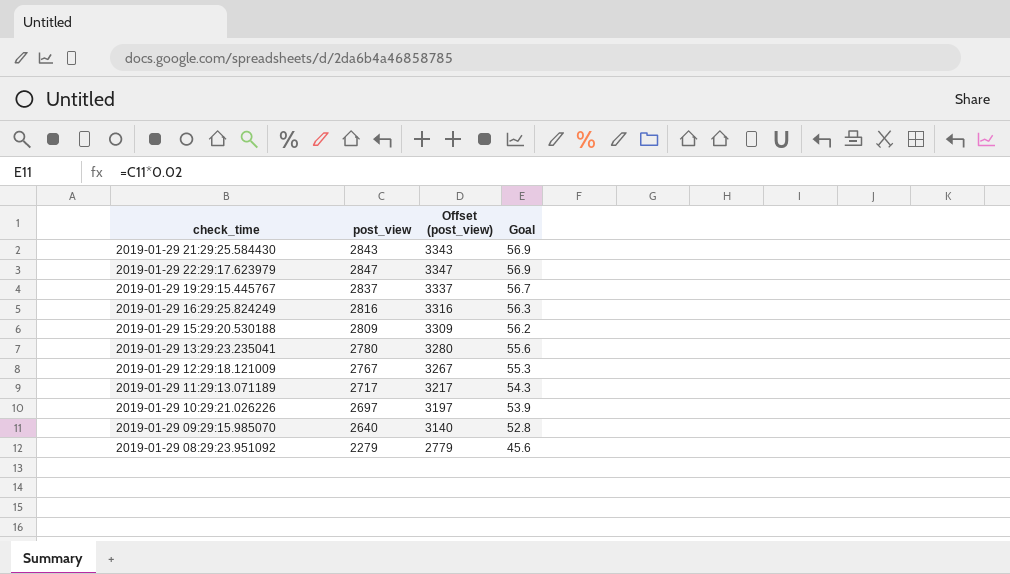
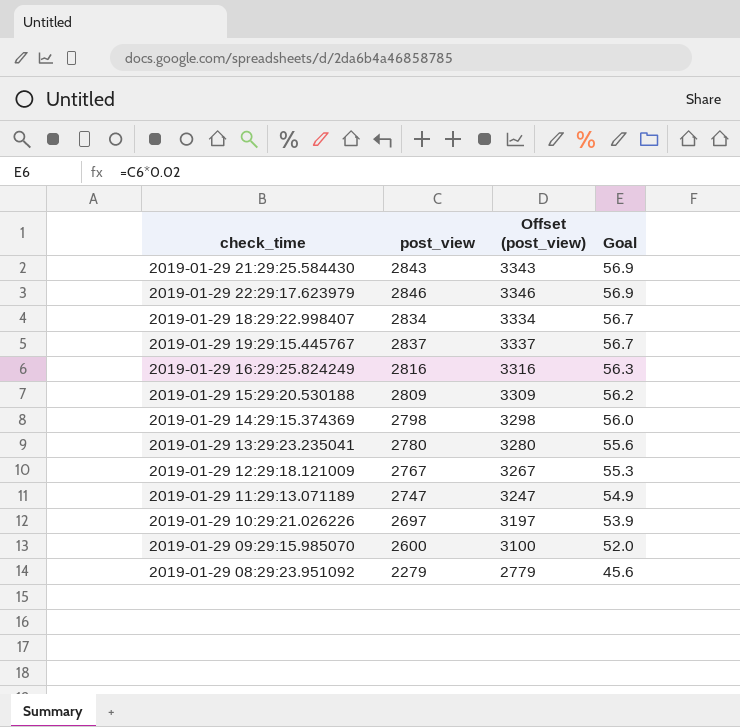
2019-01-29 22:29:17.623979 | post_view: 2847 -> 2846
2019-01-29 22:29:17.623979 | Offset (post_view): 3347 -> 3346
row 2019-01-29 18:29:22.998407: none -> 2834 | 3334 | 56.7
row 2019-01-29 14:29:15.374369: none -> 2798 | 3298 | 56.0
2019-01-29 11:29:13.071189 | post_view: 2717 -> 2747
2019-01-29 11:29:13.071189 | Offset (post_view): 3217 -> 3247
2019-01-29 11:29:13.071189 | Goal: 54.3 -> 54.9
2019-01-29 09:29:15.985070 | post_view: 2640 -> 2600
2019-01-29 09:29:15.985070 | Offset (post_view): 3140 -> 3100
2019-01-29 09:29:15.985070 | Goal: 52.8 -> 52.0

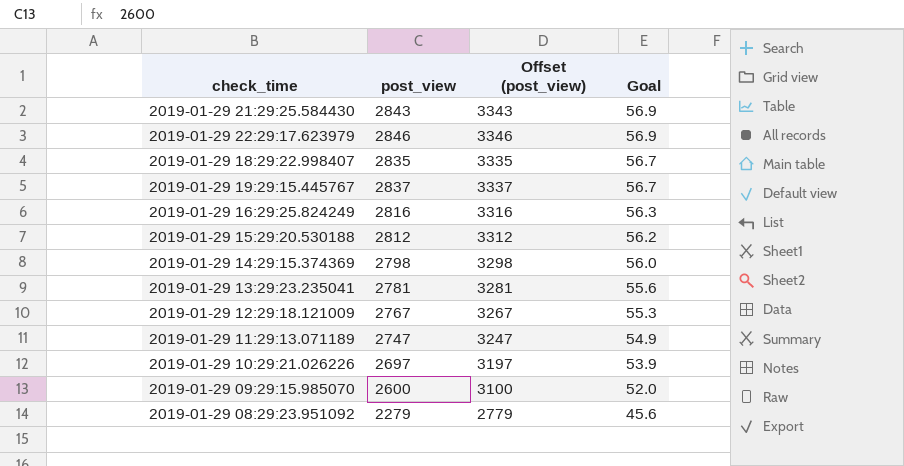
2019-01-29 18:29:22.998407 | post_view: 2834 -> 2835
2019-01-29 18:29:22.998407 | Offset (post_view): 3334 -> 3335
2019-01-29 15:29:20.530188 | post_view: 2809 -> 2812
2019-01-29 15:29:20.530188 | Offset (post_view): 3309 -> 3312
2019-01-29 13:29:23.235041 | post_view: 2780 -> 2781
2019-01-29 13:29:23.235041 | Offset (post_view): 3280 -> 3281

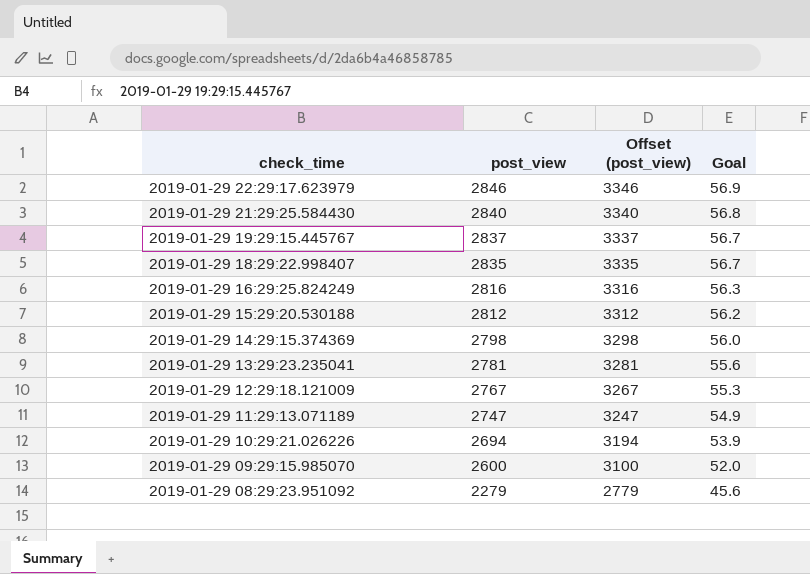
row order: Goal descending -> check_time descending
2019-01-29 21:29:25.584430 | post_view: 2843 -> 2840
2019-01-29 21:29:25.584430 | Offset (post_view): 3343 -> 3340
2019-01-29 21:29:25.584430 | Goal: 56.9 -> 56.8
2019-01-29 10:29:21.026226 | post_view: 2697 -> 2694
2019-01-29 10:29:21.026226 | Offset (post_view): 3197 -> 3194

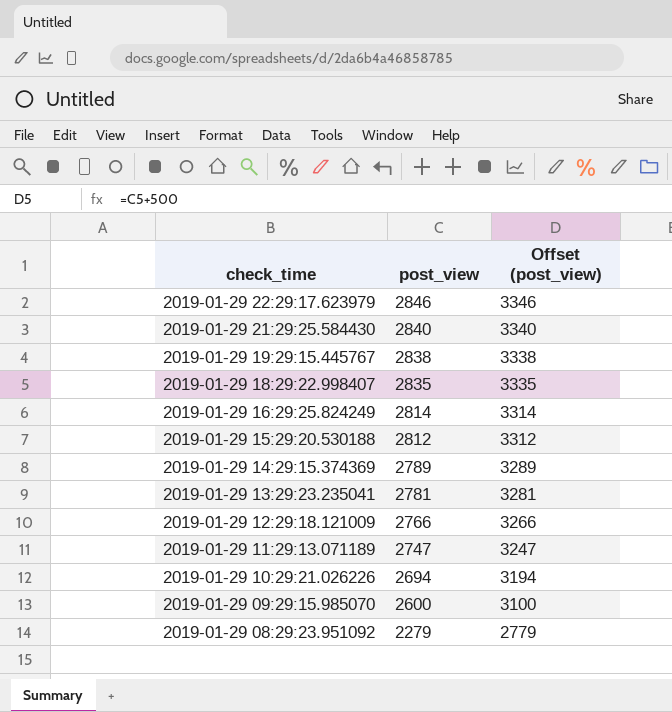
column Goal | formula: [post_view] * 0.02 -> none
2019-01-29 19:29:15.445767 | post_view: 2837 -> 2838
2019-01-29 19:29:15.445767 | Offset (post_view): 3337 -> 3338
2019-01-29 16:29:25.824249 | post_view: 2816 -> 2814
2019-01-29 16:29:25.824249 | Offset (post_view): 3316 -> 3314
2019-01-29 14:29:15.374369 | post_view: 2798 -> 2789
2019-01-29 14:29:15.374369 | Offset (post_view): 3298 -> 3289
2019-01-29 12:29:18.121009 | post_view: 2767 -> 2766
2019-01-29 12:29:18.121009 | Offset (post_view): 3267 -> 3266

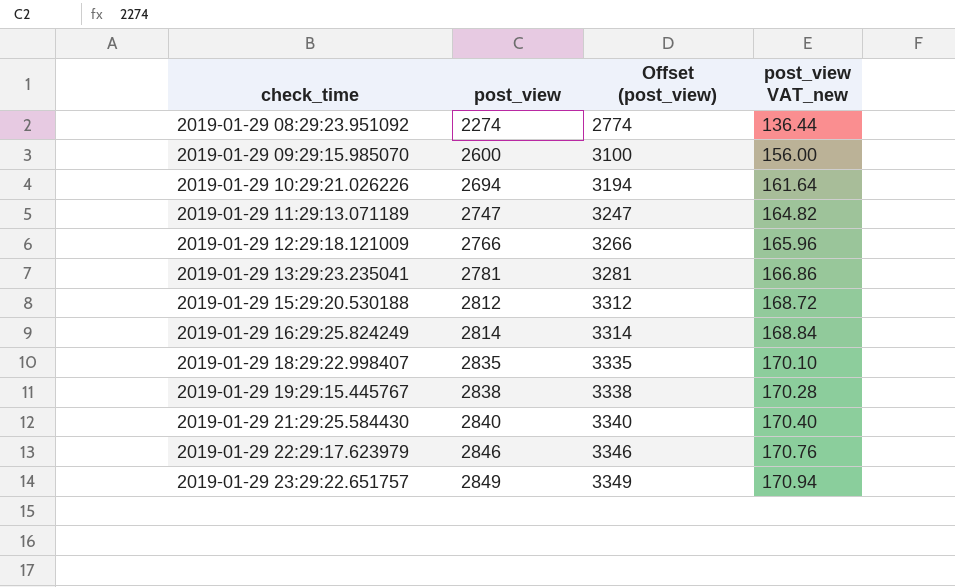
row order: check_time descending -> check_time ascending
column post_view VAT_new | formula: none -> [post_view] * 0.06
row 2019-01-29 14:29:15.374369: 2789 | 3289 -> none
2019-01-29 08:29:23.951092 | post_view: 2279 -> 2274
2019-01-29 08:29:23.951092 | Offset (post_view): 2779 -> 2774
row 2019-01-29 23:29:22.651757: none -> 2849 | 3349 | 170.94

